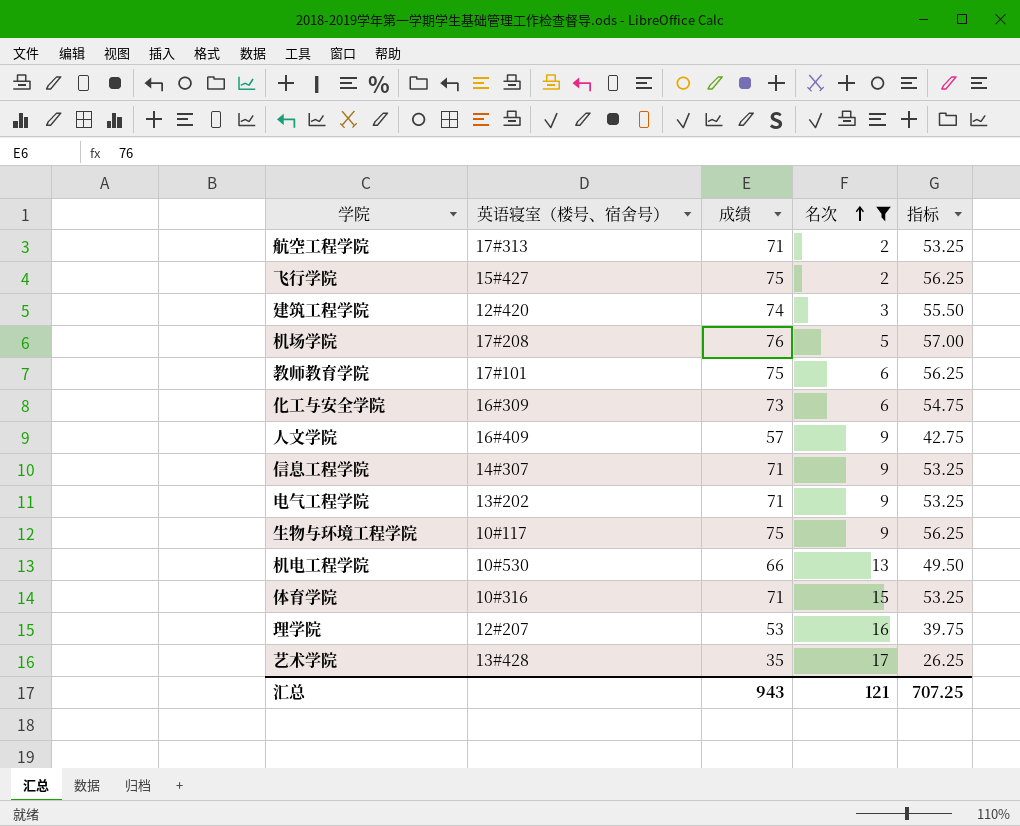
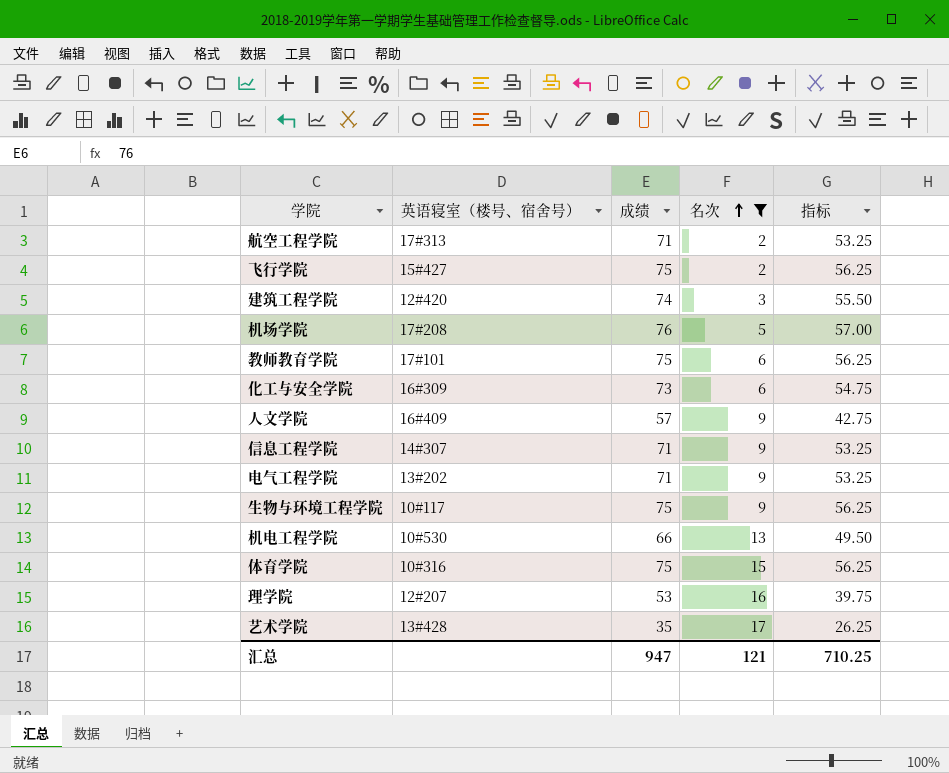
体育学院 | 成绩: 71 -> 75
体育学院 | 指标: 53.25 -> 56.25
汇总 | 成绩: 943 -> 947
汇总 | 指标: 707.25 -> 710.25

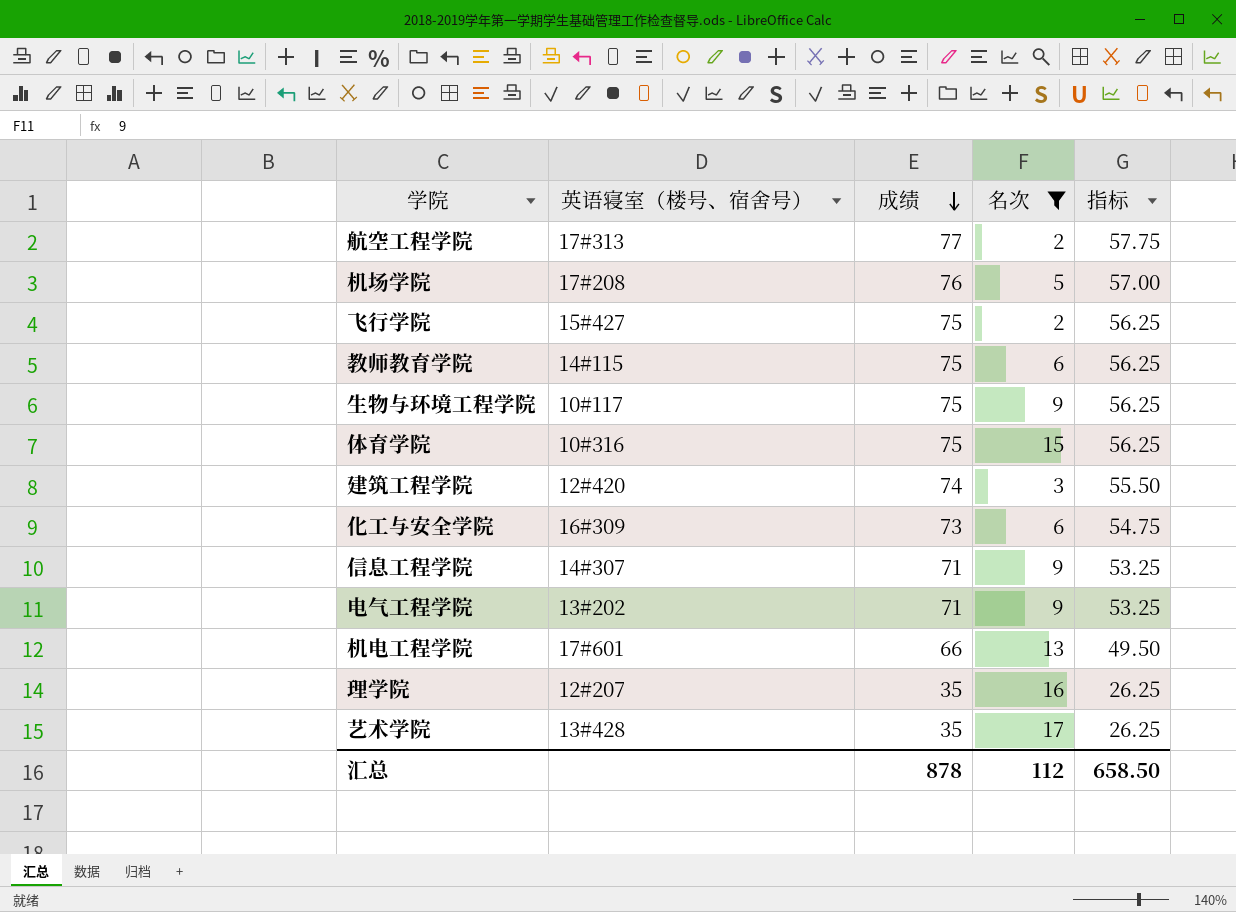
row order: 名次 ascending -> 成绩 descending
row 人文学院: 16#409 | 57 | 9 | 42.75 -> none
航空工程学院 | 成绩: 71 -> 77
航空工程学院 | 指标: 53.25 -> 57.75
教师教育学院 | 英语寝室（楼号、宿舍号）: 17#101 -> 14#115
机电工程学院 | 英语寝室（楼号、宿舍号）: 10#530 -> 17#601
理学院 | 成绩: 53 -> 35
理学院 | 指标: 39.75 -> 26.25
汇总 | 成绩: 947 -> 878
汇总 | 名次: 121 -> 112
汇总 | 指标: 710.25 -> 658.50

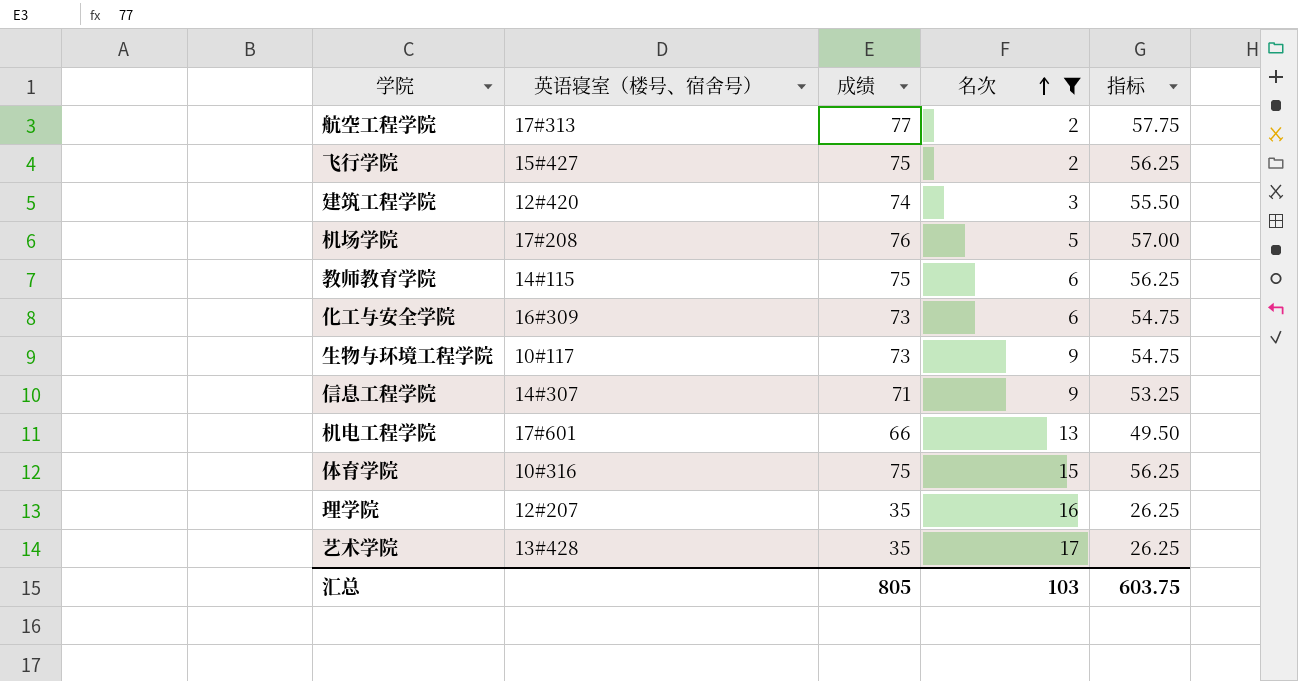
row order: 成绩 descending -> 名次 ascending
row 电气工程学院: 13#202 | 71 | 9 | 53.25 -> none
生物与环境工程学院 | 成绩: 75 -> 73
生物与环境工程学院 | 指标: 56.25 -> 54.75
汇总 | 成绩: 878 -> 805
汇总 | 名次: 112 -> 103
汇总 | 指标: 658.50 -> 603.75

